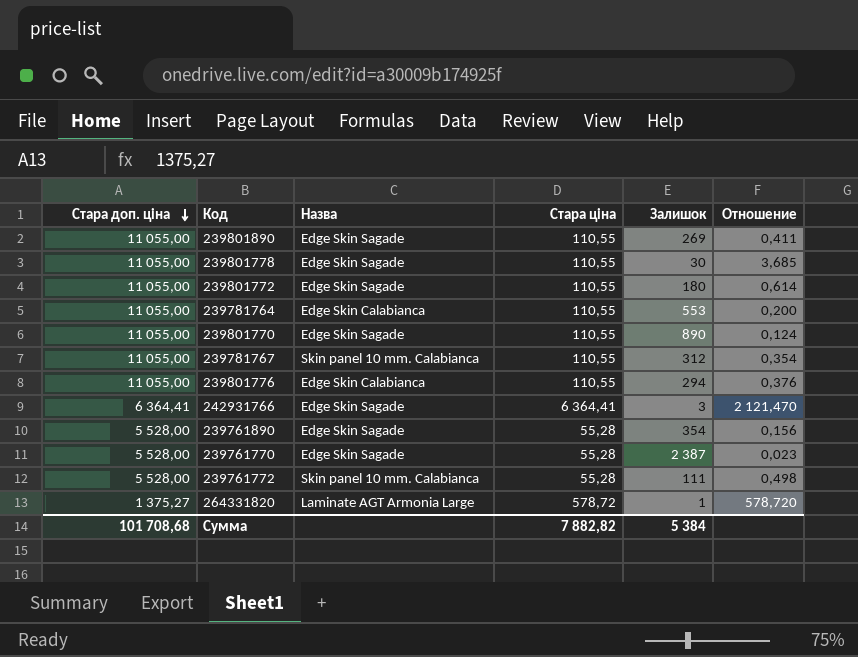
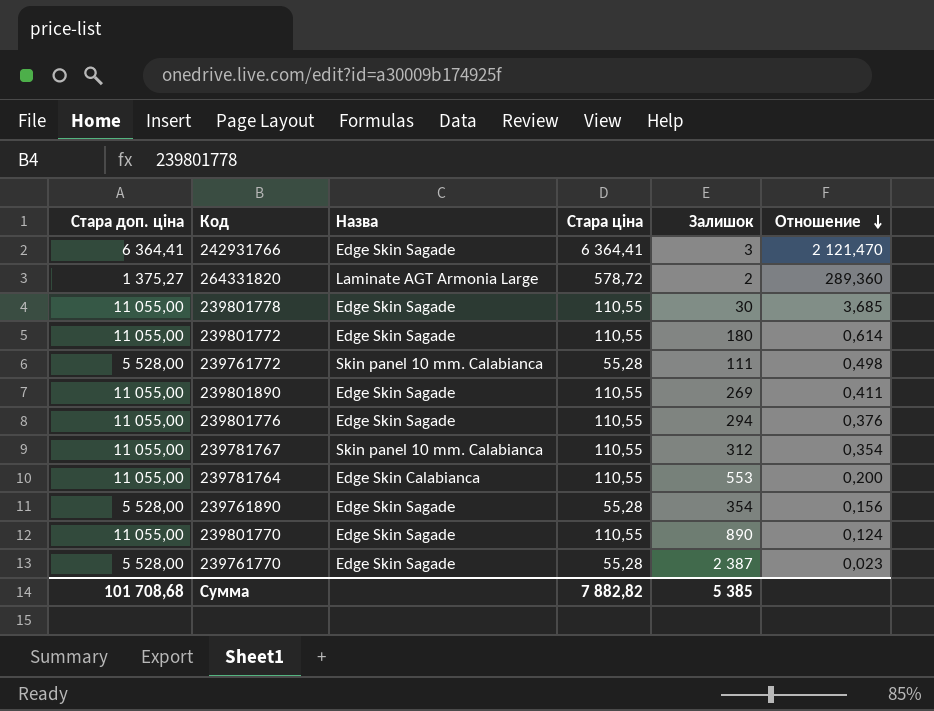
row order: Стара доп. ціна descending -> Отношение descending
264331820 | Залишок: 1 -> 2
264331820 | Отношение: 578,720 -> 289,360
239801776 | Назва: Edge Skin Calabianca -> Edge Skin Sagade
Сумма | Залишок: 5 384 -> 5 385

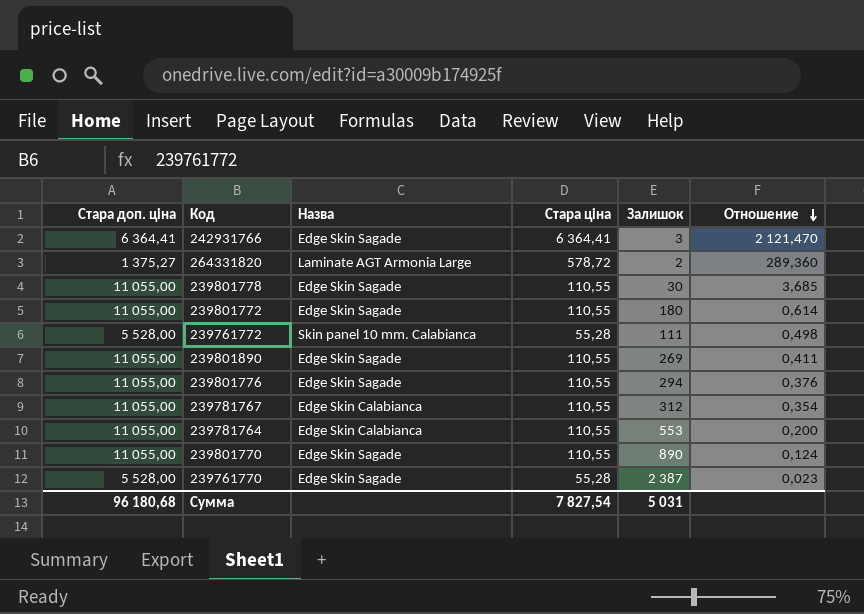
row 239761890: 5 528,00 | Edge Skin Sagade | 55,28 | 354 | 0,156 -> none
239781767 | Назва: Skin panel 10 mm. Calabianca -> Edge Skin Calabianca
Сумма | Стара доп. ціна: 101 708,68 -> 96 180,68
Сумма | Стара ціна: 7 882,82 -> 7 827,54
Сумма | Залишок: 5 385 -> 5 031

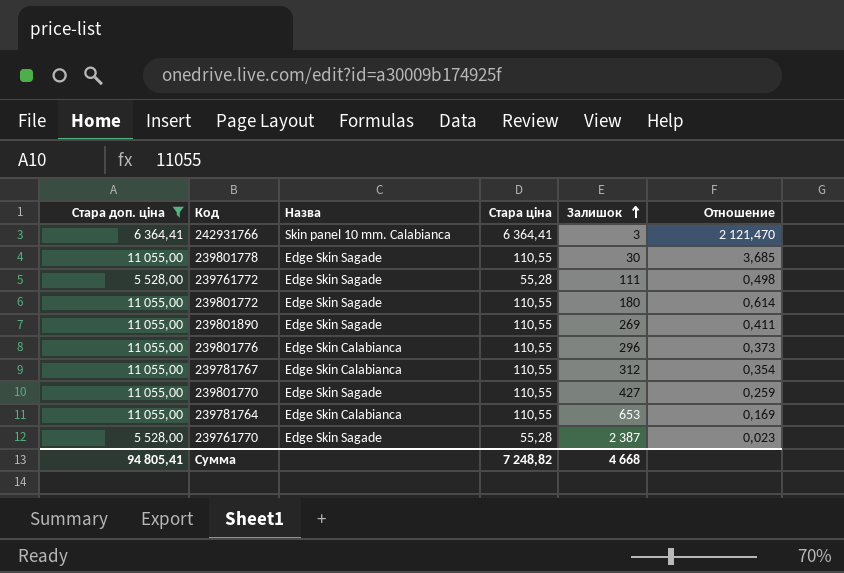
filter: none -> Стара доп. ціна != 1 375,27
row order: Отношение descending -> Залишок ascending
242931766 | Назва: Edge Skin Sagade -> Skin panel 10 mm. Calabianca
239761772 | Назва: Skin panel 10 mm. Calabianca -> Edge Skin Sagade
239801776 | Назва: Edge Skin Sagade -> Edge Skin Calabianca
239801776 | Залишок: 294 -> 296
239801776 | Отношение: 0,376 -> 0,373
239801770 | Залишок: 890 -> 427
239801770 | Отношение: 0,124 -> 0,259
239781764 | Залишок: 553 -> 653
239781764 | Отношение: 0,200 -> 0,169
Сумма | Стара доп. ціна: 96 180,68 -> 94 805,41
Сумма | Стара ціна: 7 827,54 -> 7 248,82
Сумма | Залишок: 5 031 -> 4 668

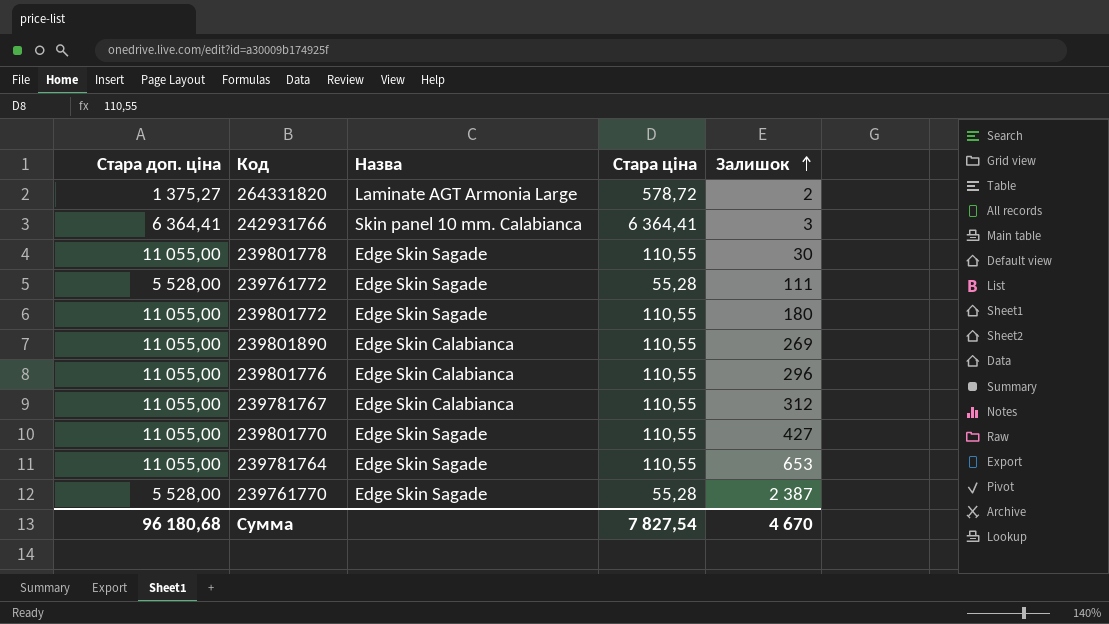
filter: Стара доп. ціна != 1 375,27 -> none
column Отношение | formula: [Стара ціна] / [Залишок] -> none
239801890 | Назва: Edge Skin Sagade -> Edge Skin Calabianca
239781764 | Назва: Edge Skin Calabianca -> Edge Skin Sagade
Сумма | Стара доп. ціна: 94 805,41 -> 96 180,68
Сумма | Стара ціна: 7 248,82 -> 7 827,54
Сумма | Залишок: 4 668 -> 4 670

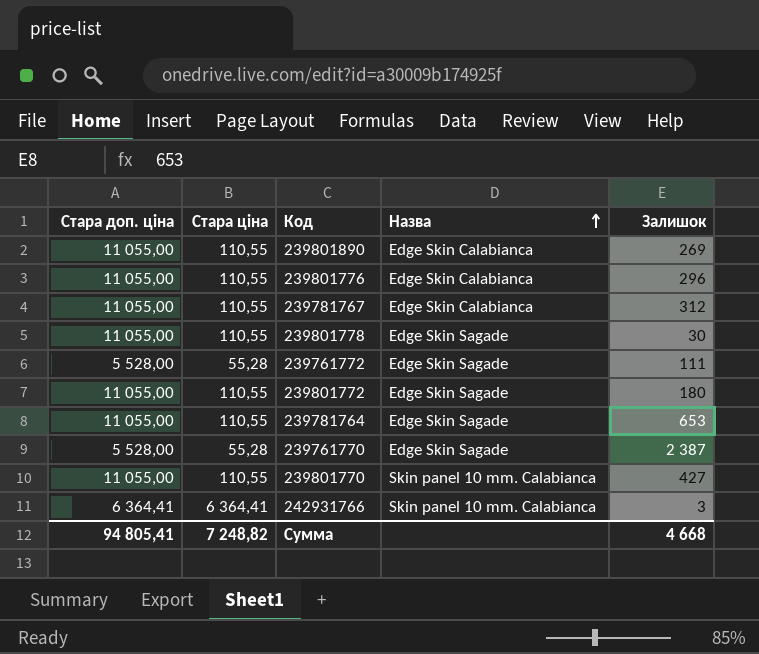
row order: Залишок ascending -> Назва ascending
column Стара ціна | position: 4 -> 2
row 264331820: 1 375,27 | Laminate AGT Armonia Large | 578,72 | 2 -> none
239801770 | Назва: Edge Skin Sagade -> Skin panel 10 mm. Calabianca
Сумма | Стара доп. ціна: 96 180,68 -> 94 805,41
Сумма | Стара ціна: 7 827,54 -> 7 248,82
Сумма | Залишок: 4 670 -> 4 668

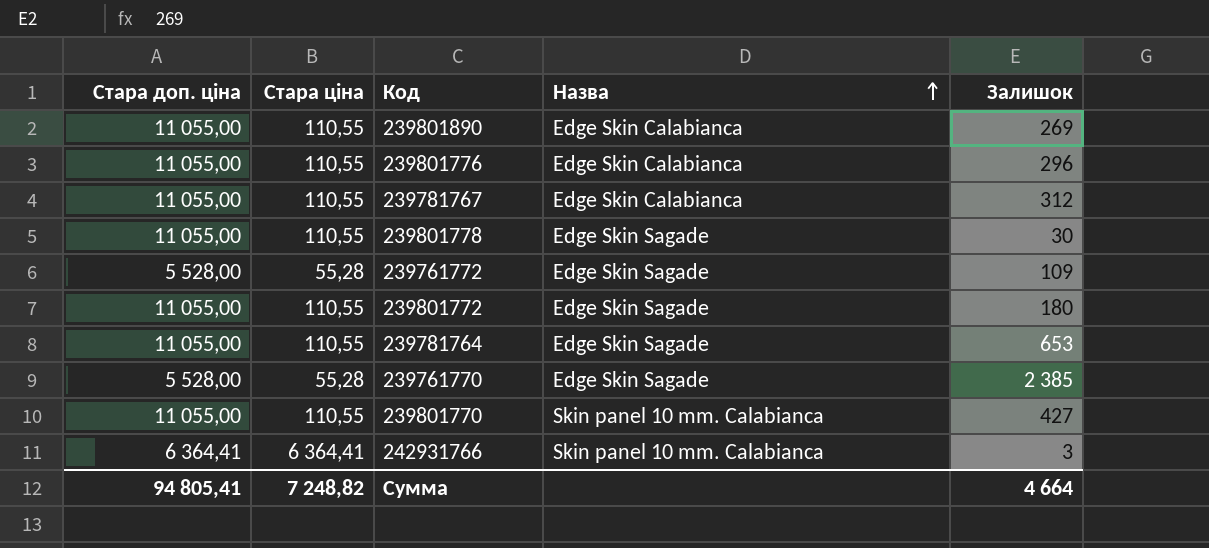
239761772 | Залишок: 111 -> 109
239761770 | Залишок: 2 387 -> 2 385
Сумма | Залишок: 4 668 -> 4 664

